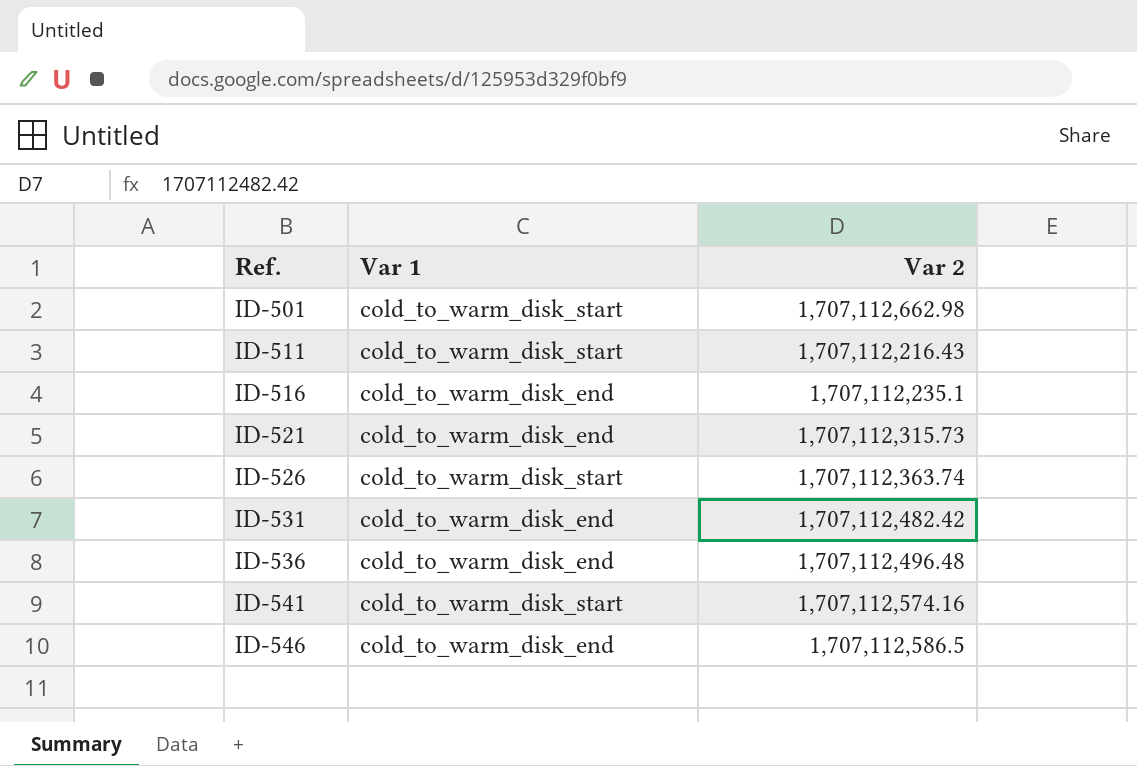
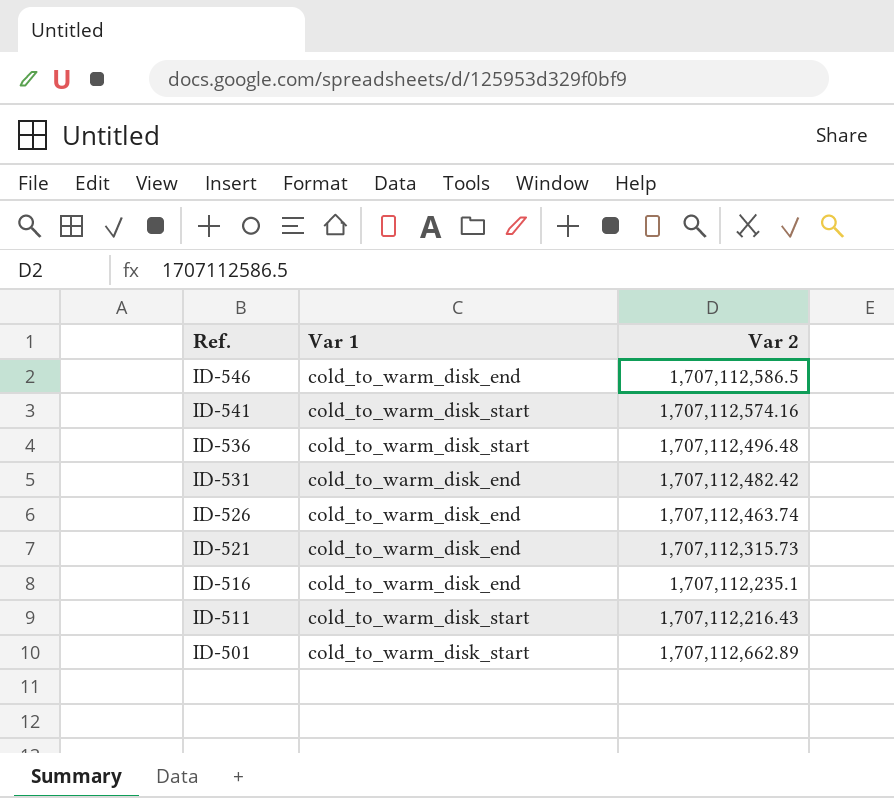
row order: Ref. ascending -> Ref. descending
ID-536 | Var 1: cold_to_warm_disk_end -> cold_to_warm_disk_start
ID-526 | Var 1: cold_to_warm_disk_start -> cold_to_warm_disk_end
ID-526 | Var 2: 1,707,112,363.74 -> 1,707,112,463.74
ID-501 | Var 2: 1,707,112,662.98 -> 1,707,112,662.89

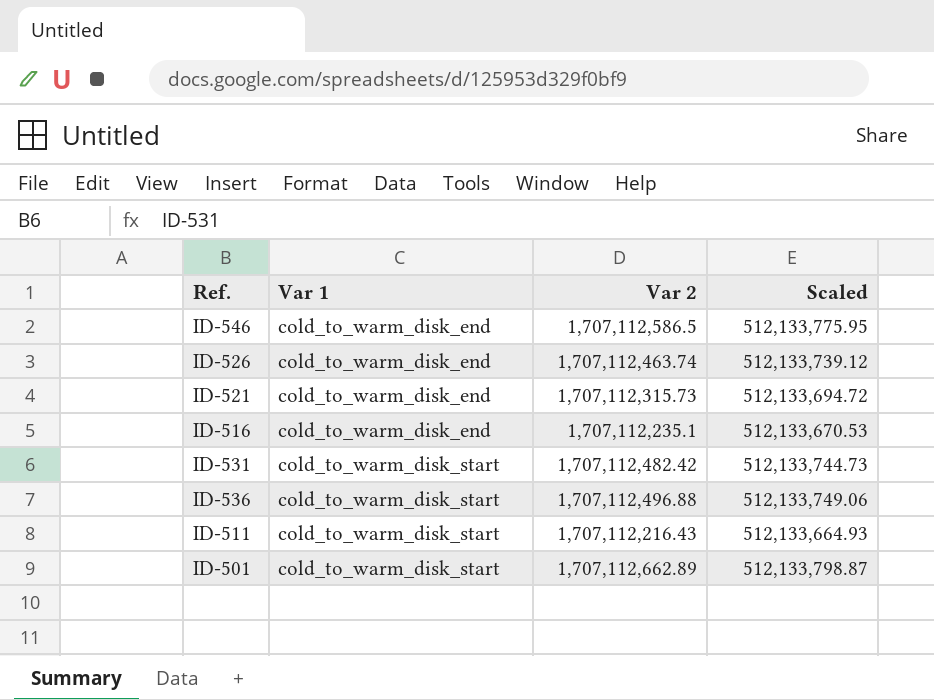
row order: Ref. descending -> Var 1 ascending
column Scaled | formula: none -> [Var 2] * 0.3
row ID-541: cold_to_warm_disk_start | 1,707,112,574.16 -> none
ID-531 | Var 1: cold_to_warm_disk_end -> cold_to_warm_disk_start
ID-536 | Var 2: 1,707,112,496.48 -> 1,707,112,496.88

